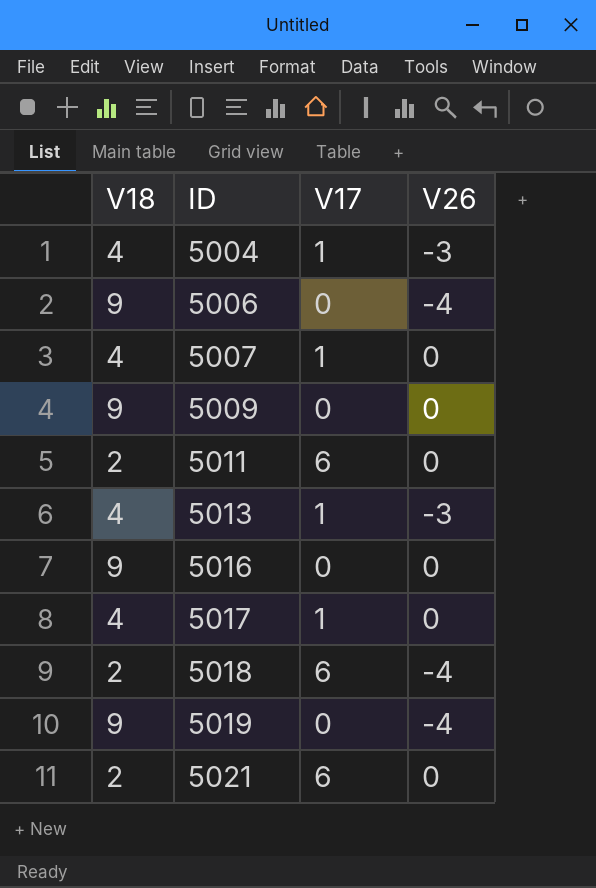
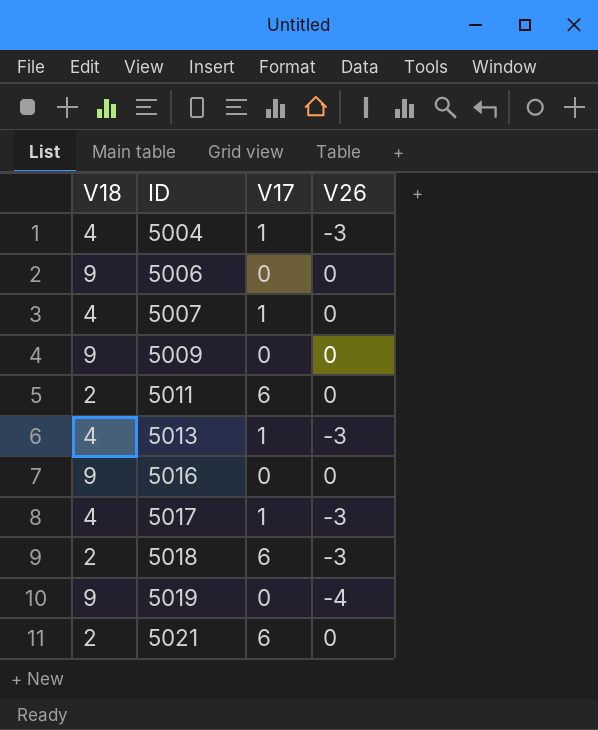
5006 | V26: -4 -> 0
5017 | V26: 0 -> -3
5018 | V26: -4 -> -3

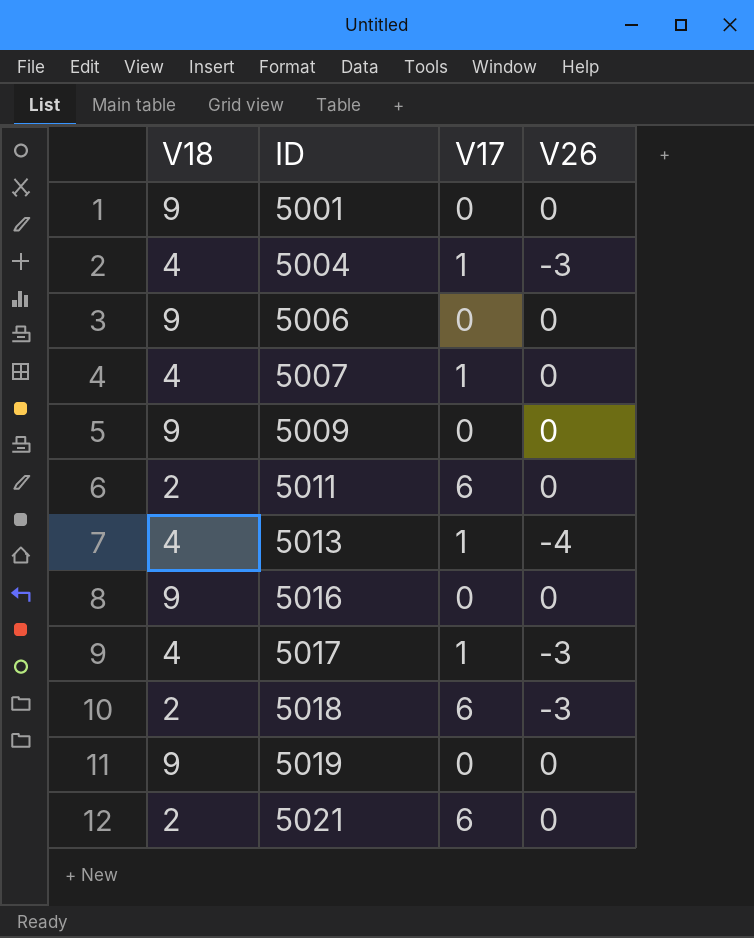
row 5001: none -> 9 | 0 | 0
5013 | V26: -3 -> -4
5019 | V26: -4 -> 0

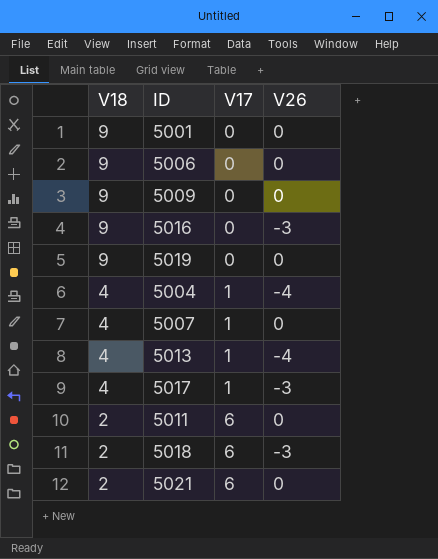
row order: ID ascending -> V18 descending
5016 | V26: 0 -> -3
5004 | V26: -3 -> -4

